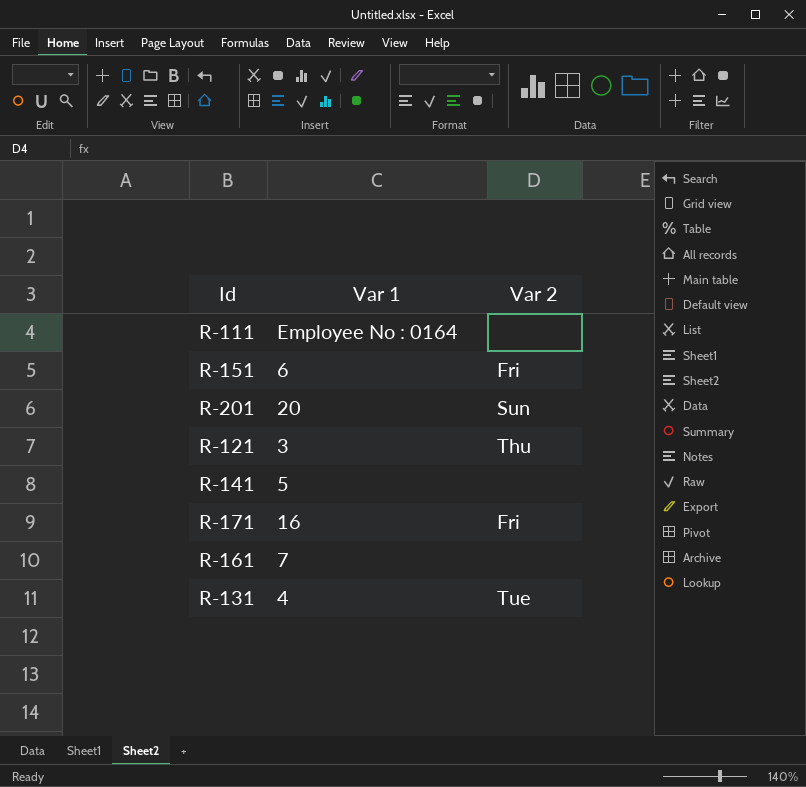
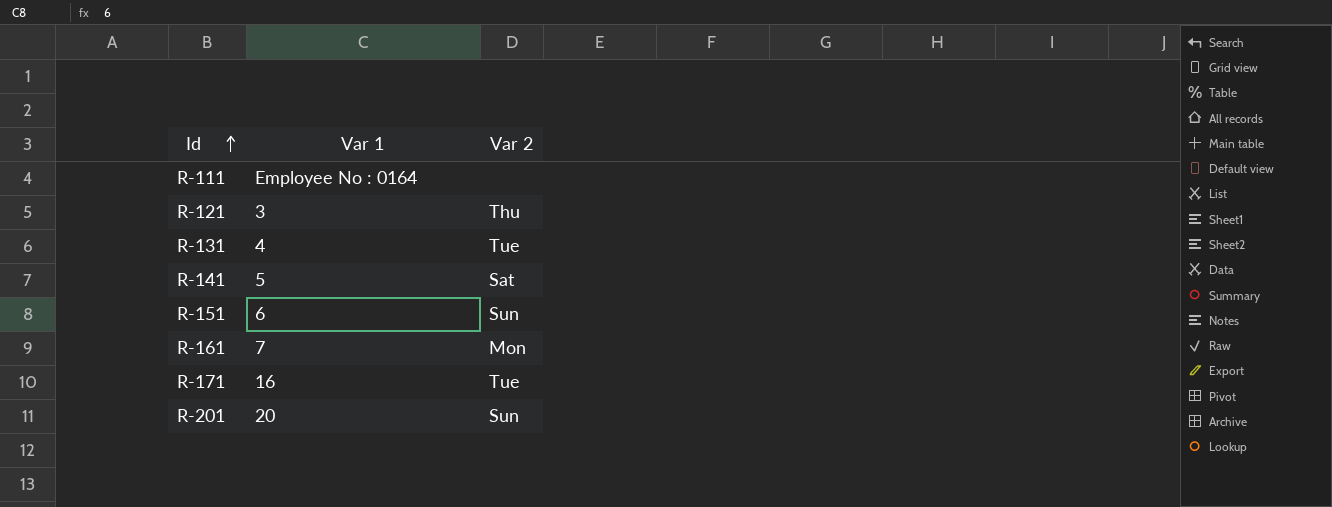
row order: none -> Id ascending
R-141 | Var 2: none -> Sat
R-151 | Var 2: Fri -> Sun
R-161 | Var 2: none -> Mon
R-171 | Var 2: Fri -> Tue

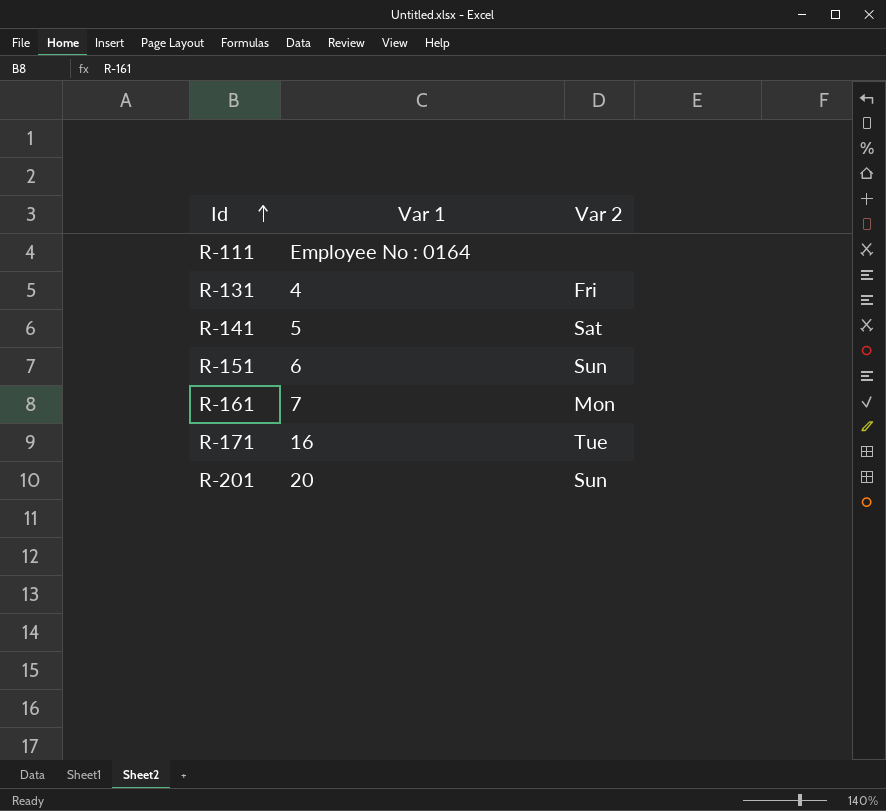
row R-121: 3 | Thu -> none
R-131 | Var 2: Tue -> Fri

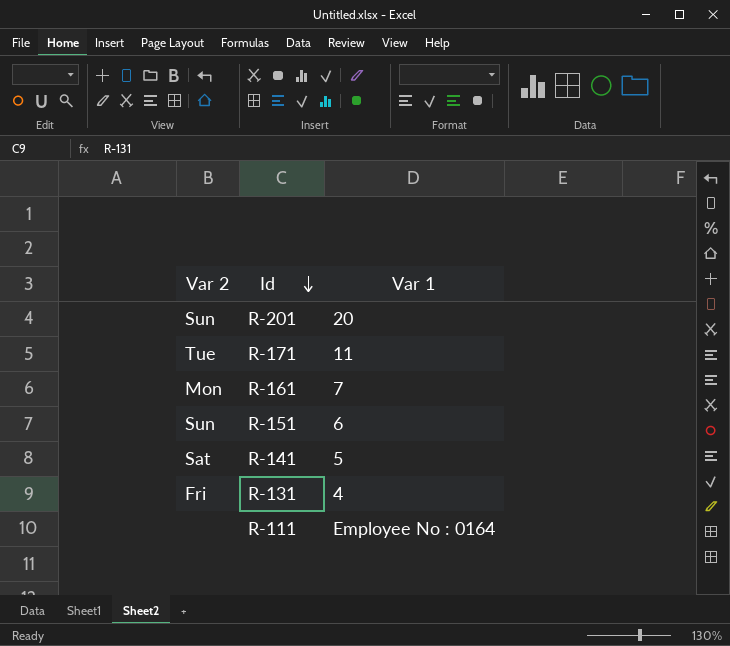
row order: Id ascending -> Id descending
column Var 2 | position: 3 -> 1
R-171 | Var 1: 16 -> 11

